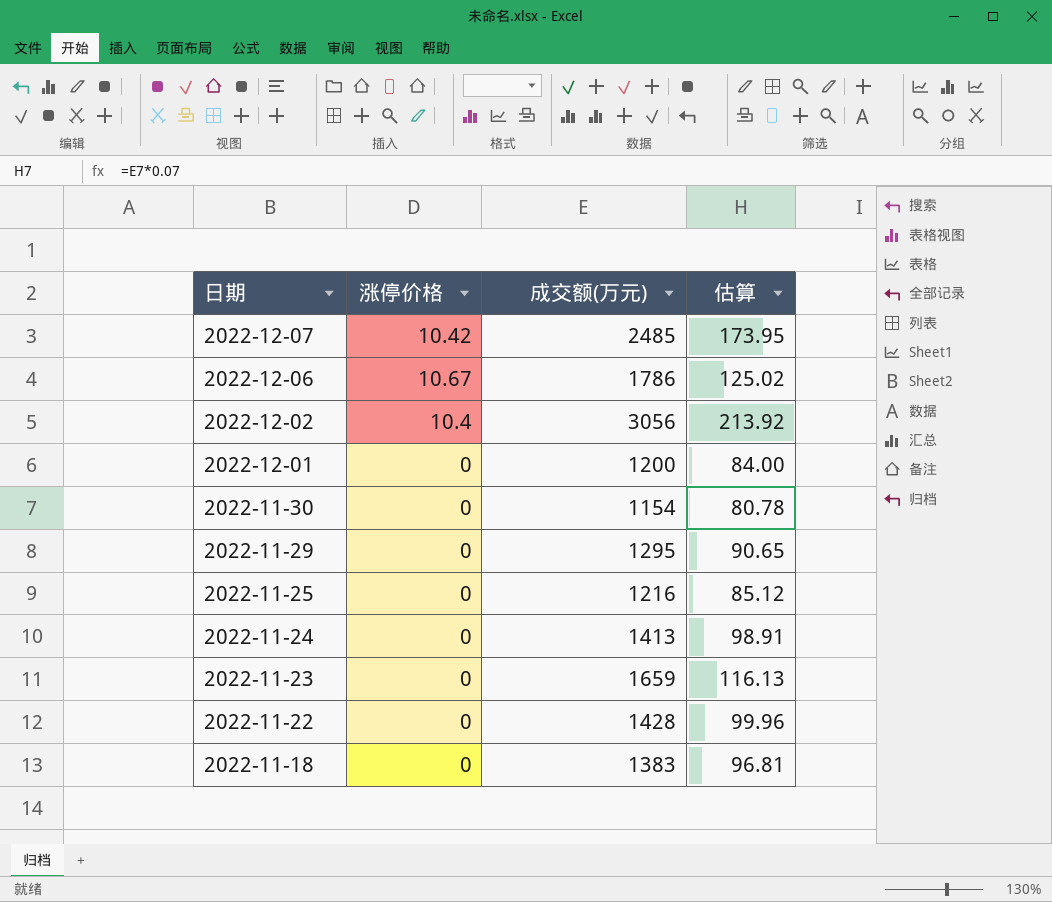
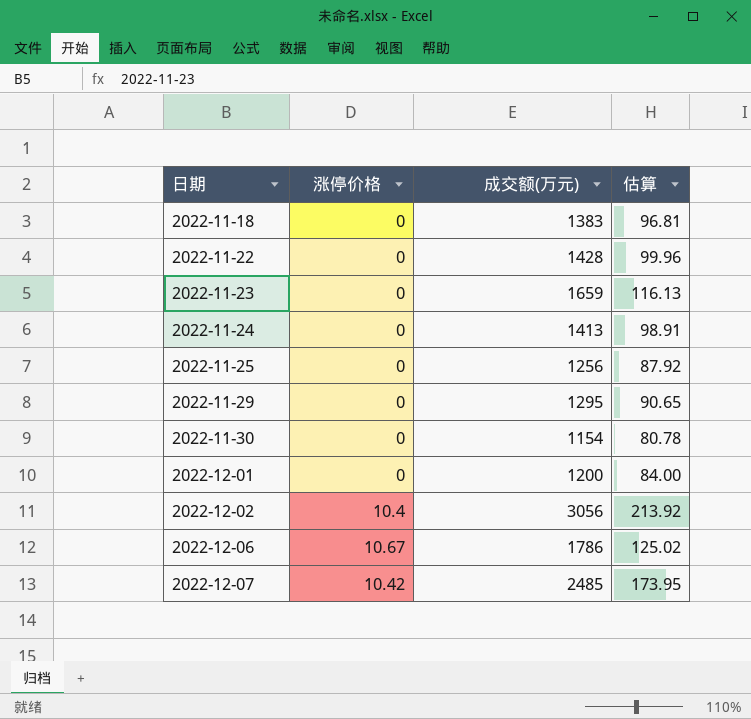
row order: 日期 descending -> 日期 ascending
2022-11-25 | 成交额(万元): 1216 -> 1256
2022-11-25 | 估算: 85.12 -> 87.92

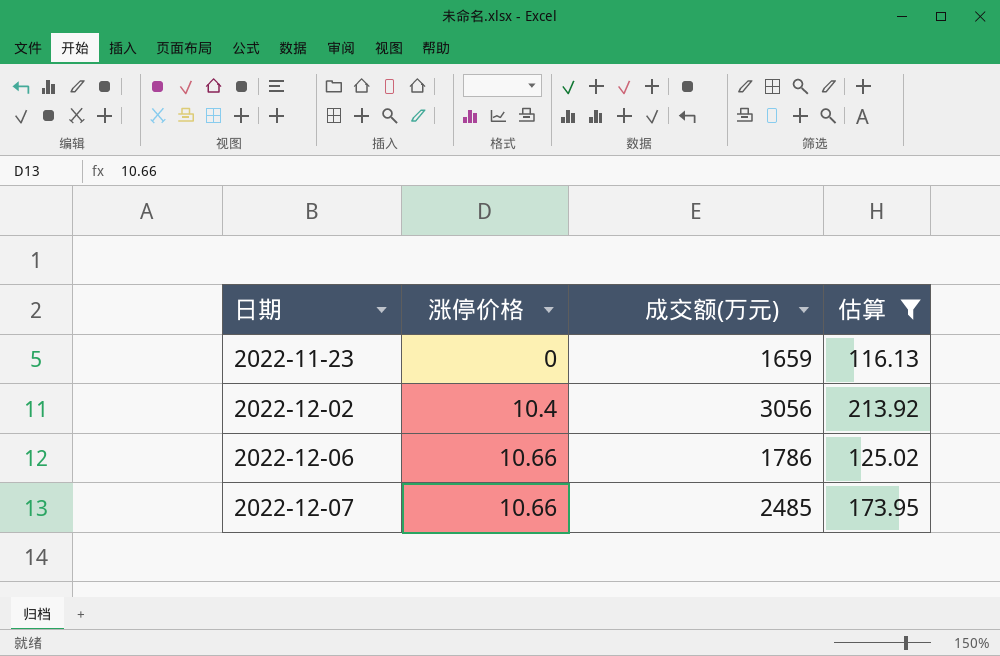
filter: none -> 估算 >= 116.13
2022-12-06 | 涨停价格: 10.67 -> 10.66
2022-12-07 | 涨停价格: 10.42 -> 10.66

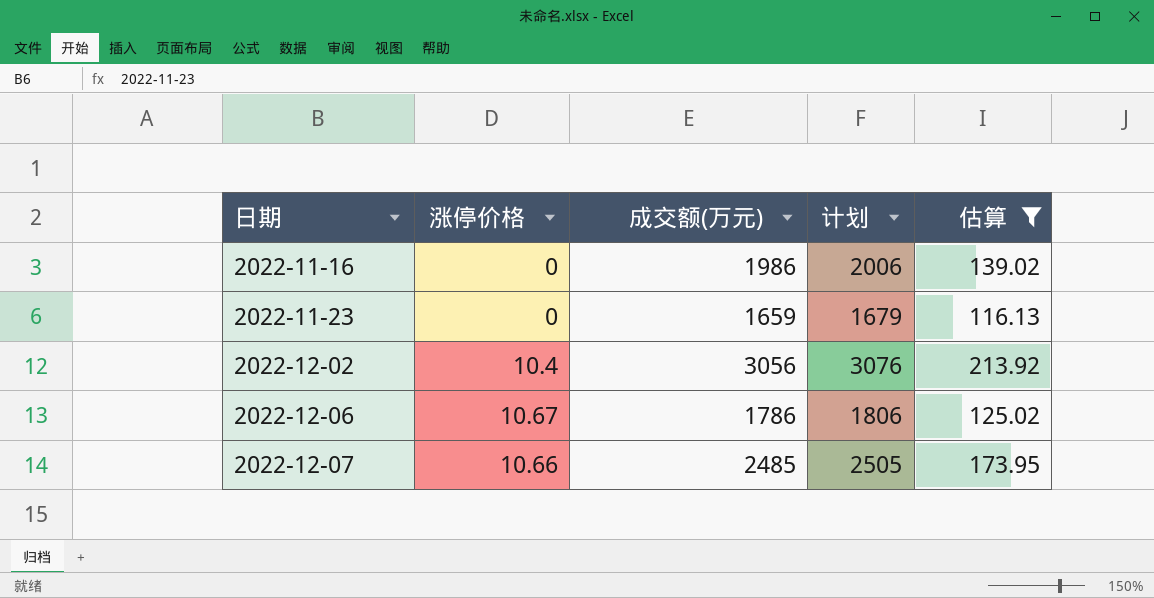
column 计划 | formula: none -> [成交额(万元)] + 20
row 2022-11-16: none -> 0 | 1986 | 2006 | 139.02
2022-12-06 | 涨停价格: 10.66 -> 10.67

